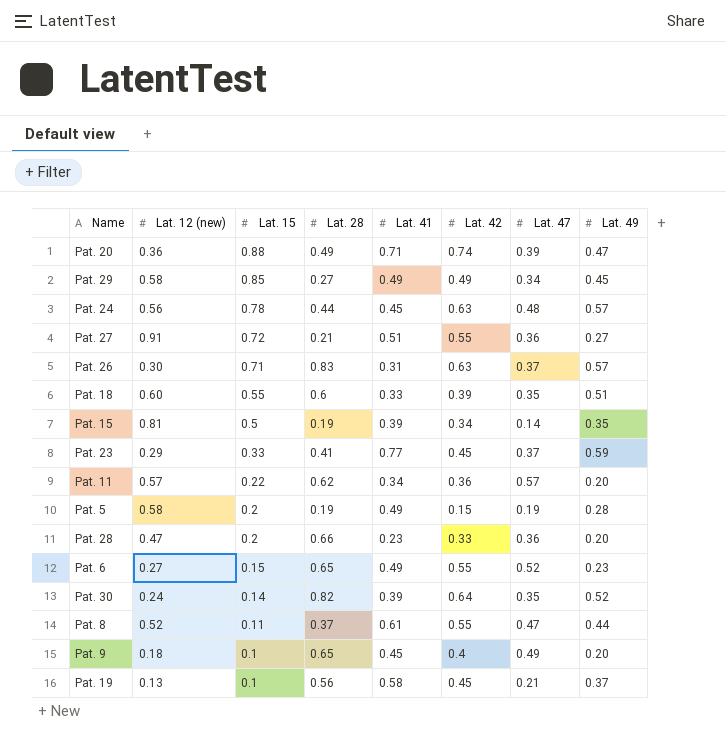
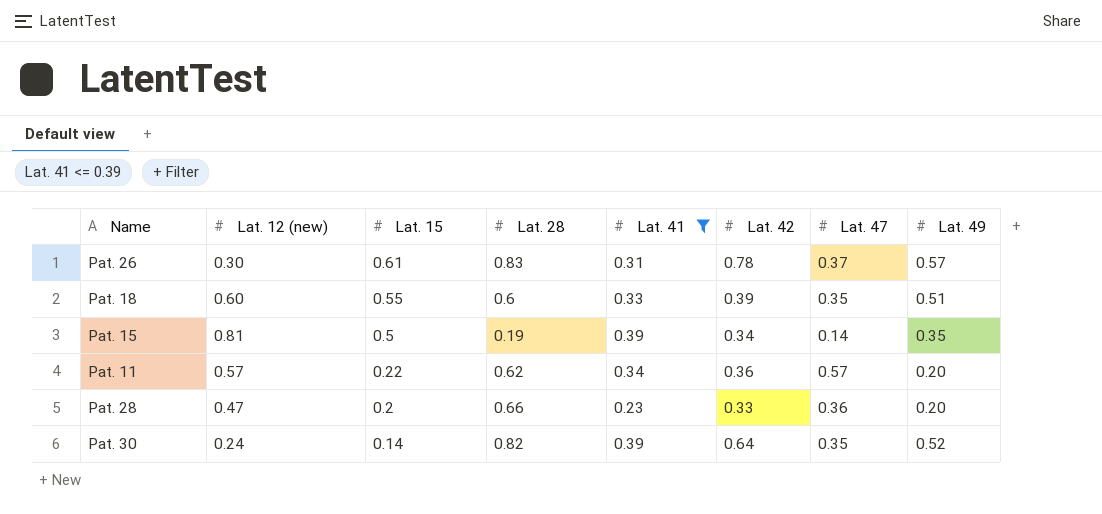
filter: none -> Lat. 41 <= 0.39
Pat. 26 | Lat. 15: 0.71 -> 0.61
Pat. 26 | Lat. 42: 0.63 -> 0.78

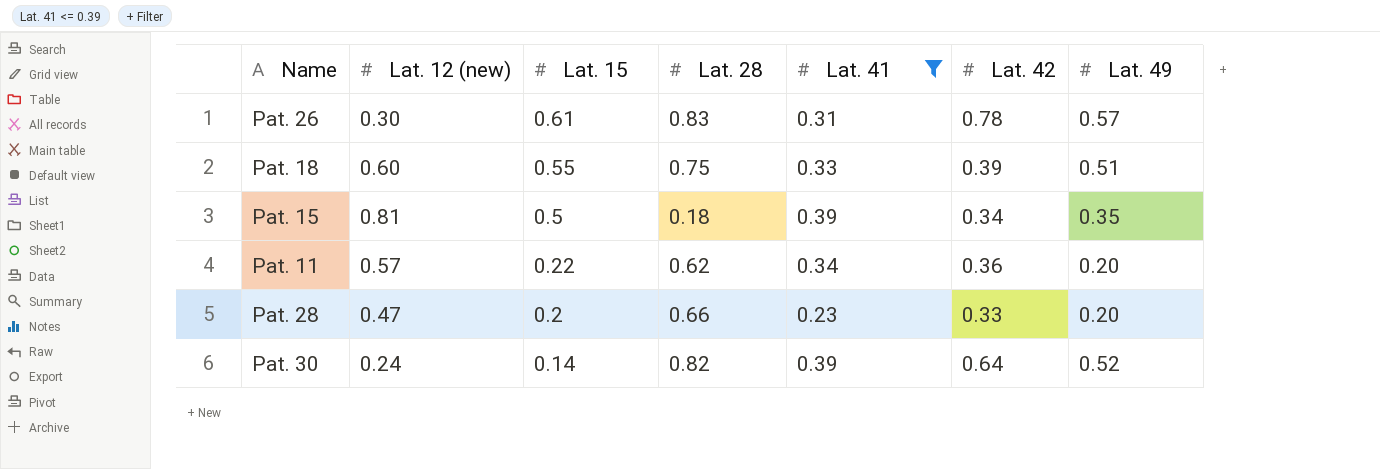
column Lat. 47 | position: 7 -> none
Pat. 18 | Lat. 28: 0.6 -> 0.75
Pat. 15 | Lat. 28: 0.19 -> 0.18

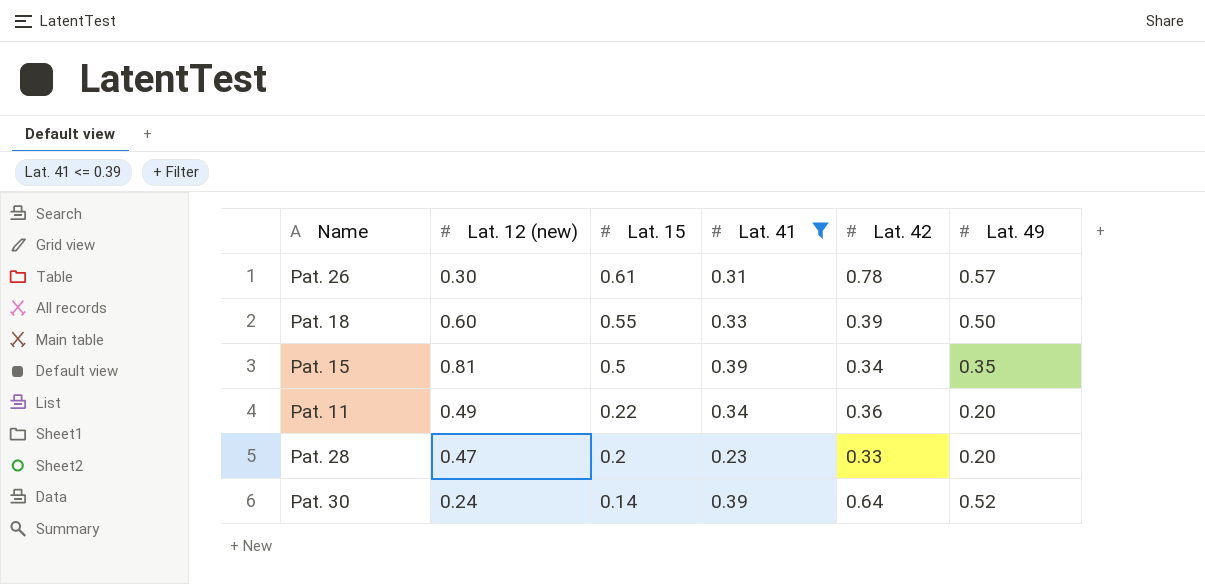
column Lat. 28 | position: 4 -> none
Pat. 18 | Lat. 49: 0.51 -> 0.50
Pat. 11 | Lat. 12 (new): 0.57 -> 0.49

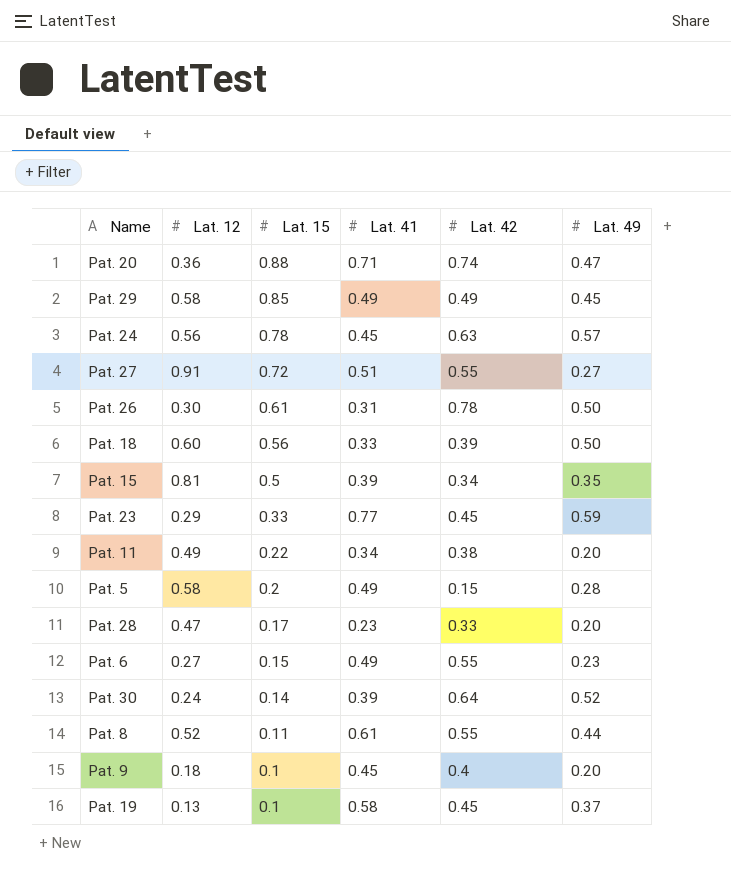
filter: Lat. 41 <= 0.39 -> none
column name: Lat. 12 (new) -> Lat. 12
Pat. 26 | Lat. 49: 0.57 -> 0.50
Pat. 18 | Lat. 15: 0.55 -> 0.56
Pat. 11 | Lat. 42: 0.36 -> 0.38
Pat. 28 | Lat. 15: 0.2 -> 0.17

